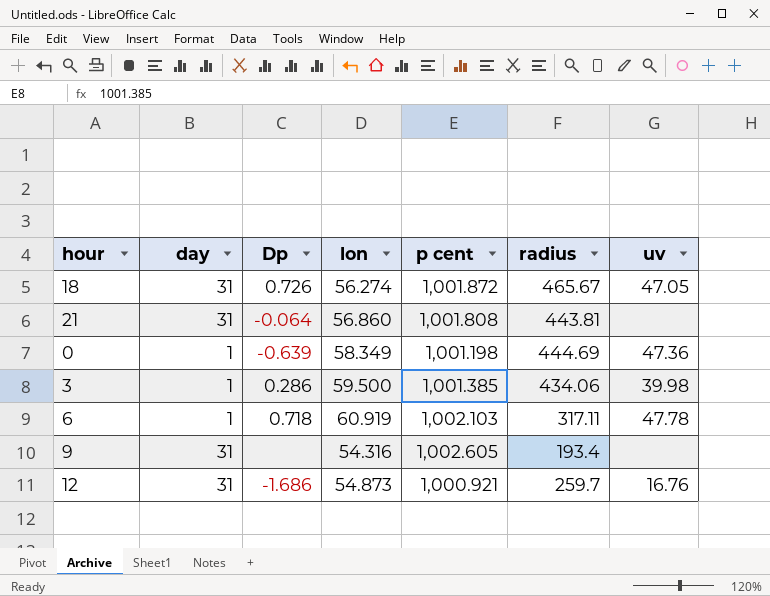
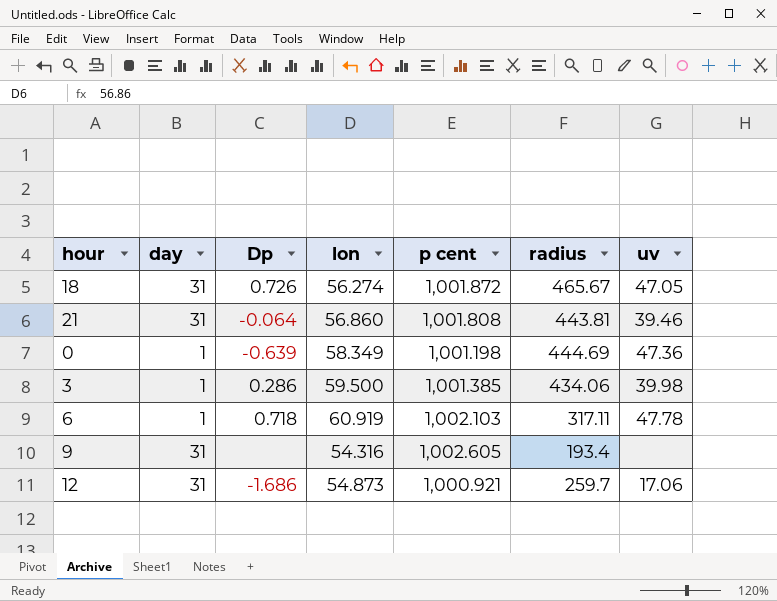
21 | uv: none -> 39.46
12 | uv: 16.76 -> 17.06

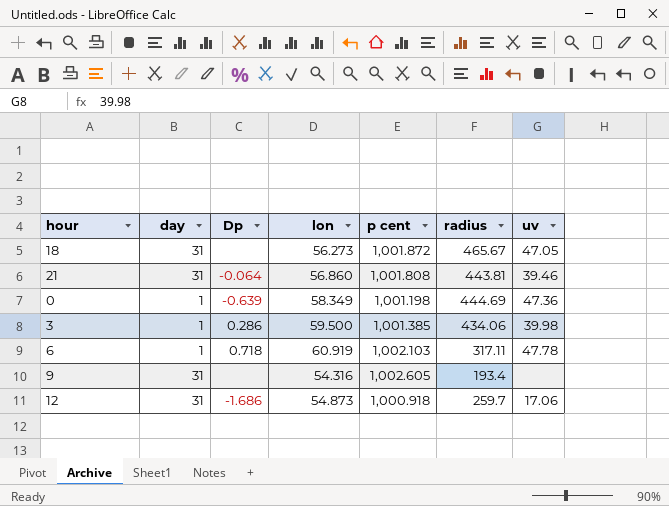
18 | Dp: 0.726 -> none
18 | lon: 56.274 -> 56.273
12 | p cent: 1,000.921 -> 1,000.918

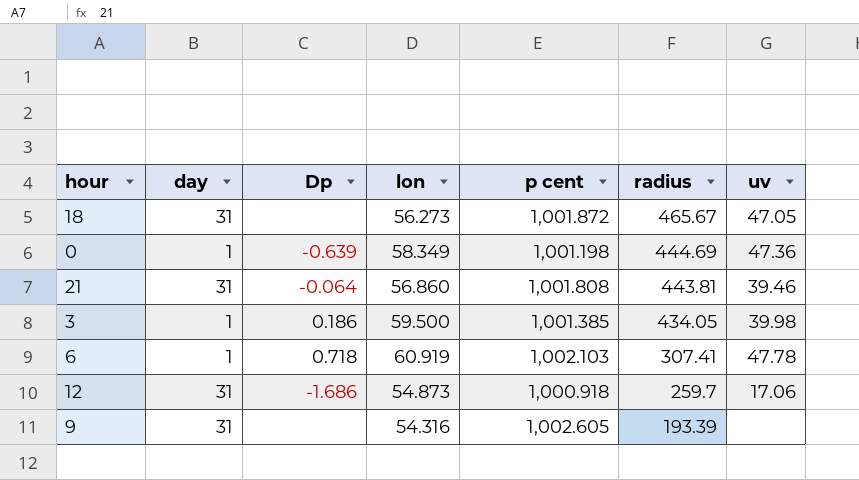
row order: none -> radius descending
3 | Dp: 0.286 -> 0.186
3 | radius: 434.06 -> 434.05
6 | radius: 317.11 -> 307.41
9 | radius: 193.4 -> 193.39

